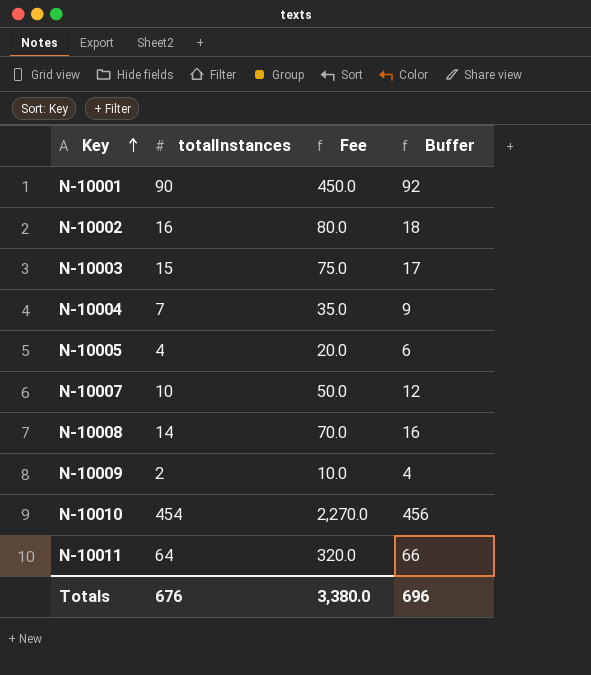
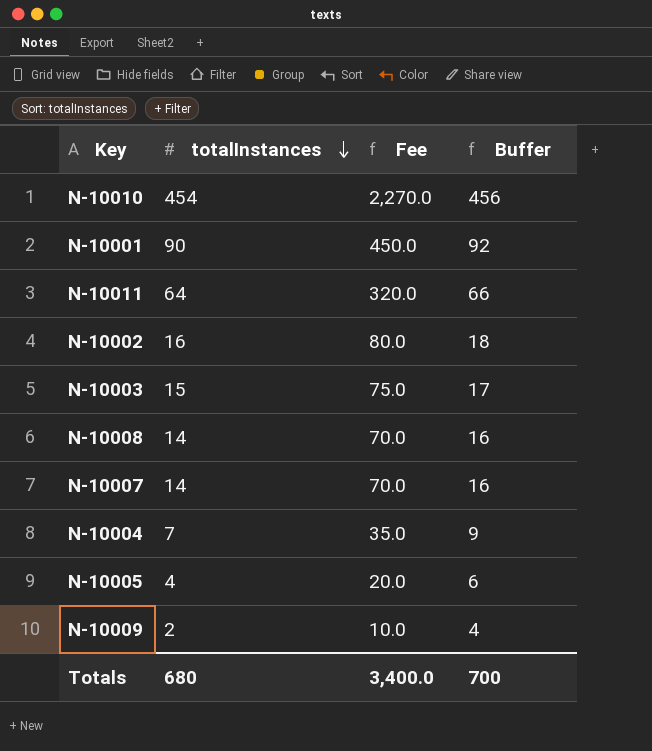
row order: Key ascending -> totalInstances descending
N-10007 | totalInstances: 10 -> 14
N-10007 | Fee: 50.0 -> 70.0
N-10007 | Buffer: 12 -> 16
Totals | totalInstances: 676 -> 680
Totals | Fee: 3,380.0 -> 3,400.0
Totals | Buffer: 696 -> 700

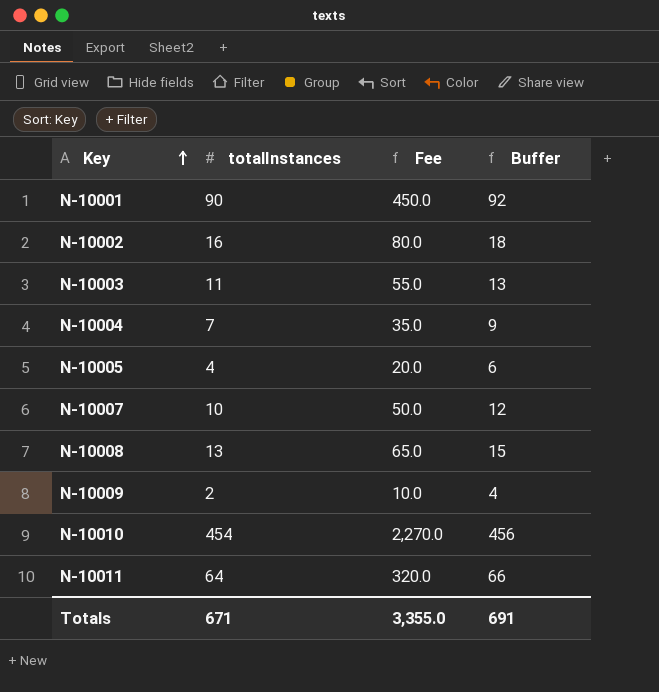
row order: totalInstances descending -> Key ascending
N-10003 | totalInstances: 15 -> 11
N-10003 | Fee: 75.0 -> 55.0
N-10003 | Buffer: 17 -> 13
N-10007 | totalInstances: 14 -> 10
N-10007 | Fee: 70.0 -> 50.0
N-10007 | Buffer: 16 -> 12
N-10008 | totalInstances: 14 -> 13
N-10008 | Fee: 70.0 -> 65.0
N-10008 | Buffer: 16 -> 15
Totals | totalInstances: 680 -> 671
Totals | Fee: 3,400.0 -> 3,355.0
Totals | Buffer: 700 -> 691

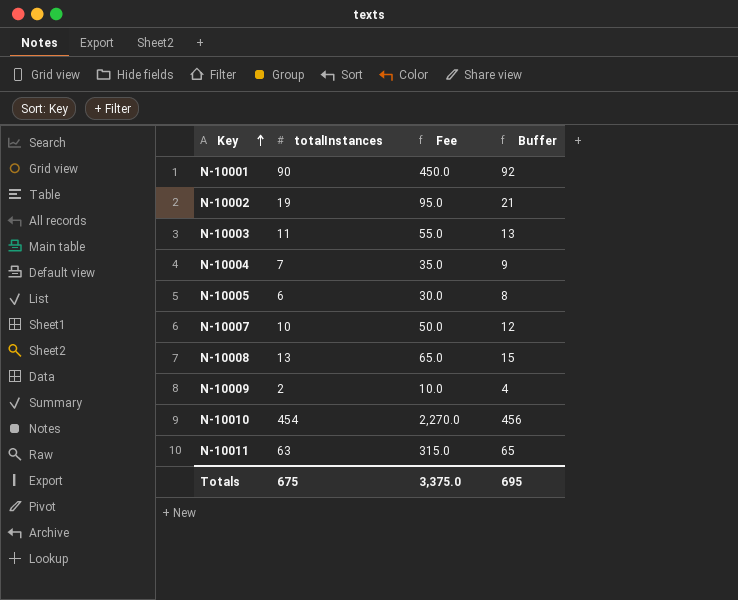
N-10002 | totalInstances: 16 -> 19
N-10002 | Fee: 80.0 -> 95.0
N-10002 | Buffer: 18 -> 21
N-10005 | totalInstances: 4 -> 6
N-10005 | Fee: 20.0 -> 30.0
N-10005 | Buffer: 6 -> 8
N-10011 | totalInstances: 64 -> 63
N-10011 | Fee: 320.0 -> 315.0
N-10011 | Buffer: 66 -> 65
Totals | totalInstances: 671 -> 675
Totals | Fee: 3,355.0 -> 3,375.0
Totals | Buffer: 691 -> 695

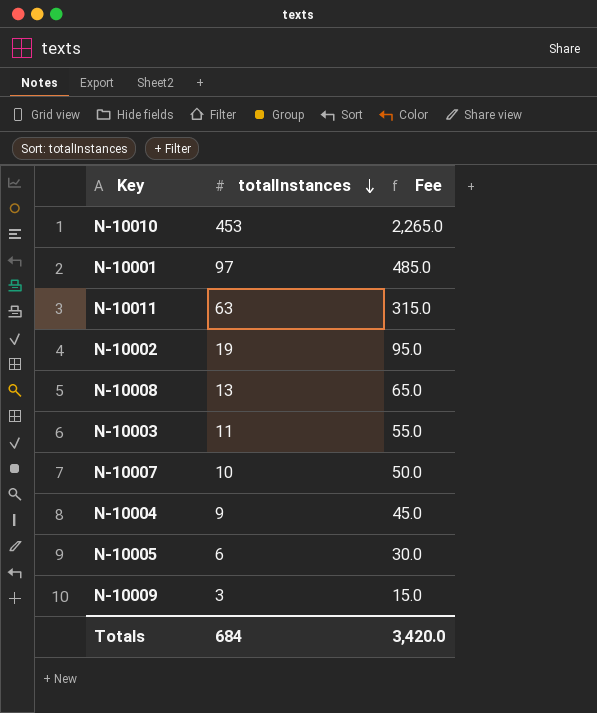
row order: Key ascending -> totalInstances descending
column Buffer | formula: [totalInstances] + 2 -> none
N-10010 | totalInstances: 454 -> 453
N-10010 | Fee: 2,270.0 -> 2,265.0
N-10001 | totalInstances: 90 -> 97
N-10001 | Fee: 450.0 -> 485.0
N-10004 | totalInstances: 7 -> 9
N-10004 | Fee: 35.0 -> 45.0
N-10009 | totalInstances: 2 -> 3
N-10009 | Fee: 10.0 -> 15.0
Totals | totalInstances: 675 -> 684
Totals | Fee: 3,375.0 -> 3,420.0

